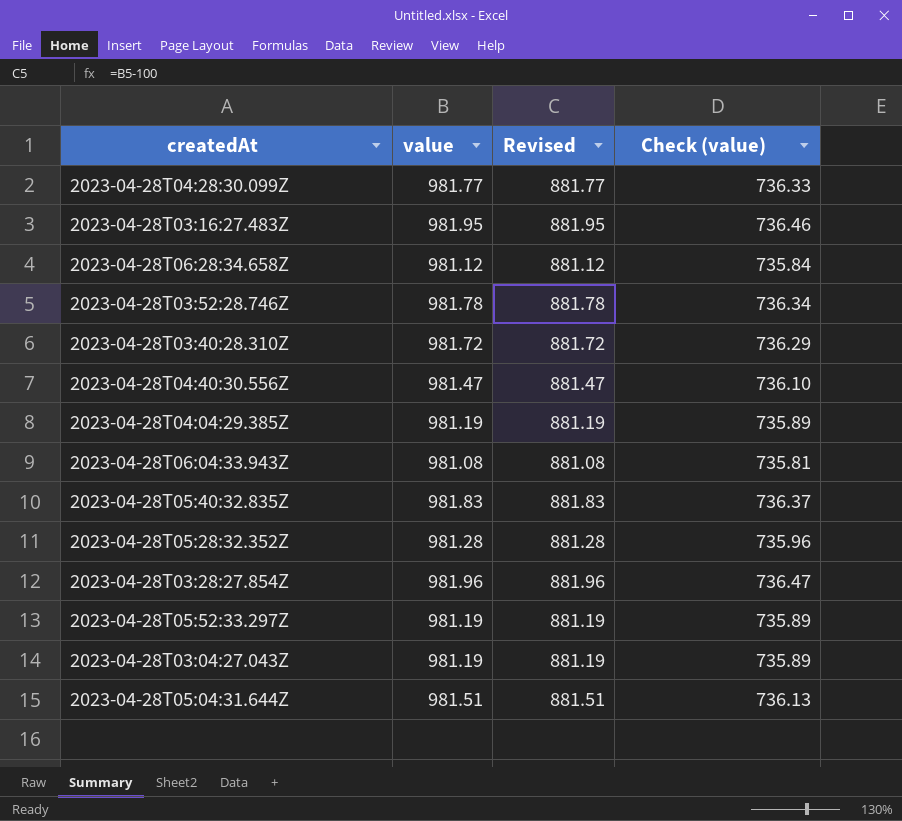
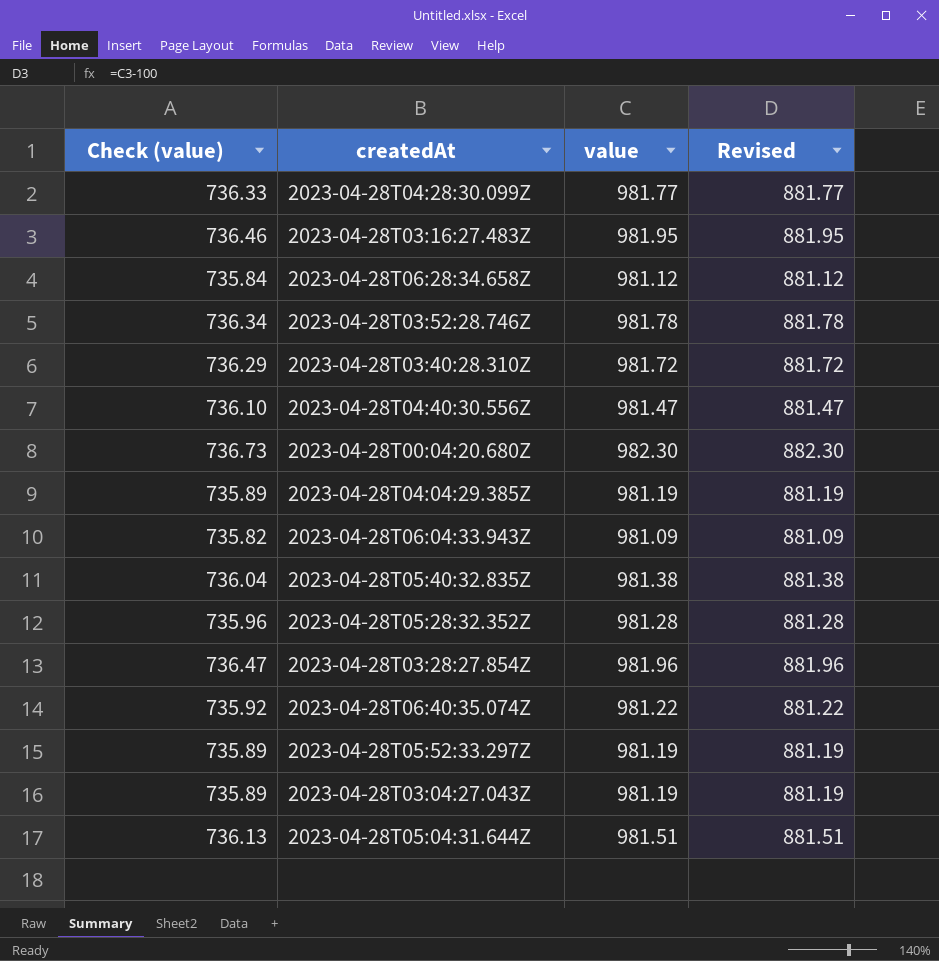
column Check (value) | position: 4 -> 1
row 2023-04-28T00:04:20.680Z: none -> 736.73 | 982.30 | 882.30
2023-04-28T06:04:33.943Z | Check (value): 735.81 -> 735.82
2023-04-28T06:04:33.943Z | value: 981.08 -> 981.09
2023-04-28T06:04:33.943Z | Revised: 881.08 -> 881.09
2023-04-28T05:40:32.835Z | Check (value): 736.37 -> 736.04
2023-04-28T05:40:32.835Z | value: 981.83 -> 981.38
2023-04-28T05:40:32.835Z | Revised: 881.83 -> 881.38
row 2023-04-28T06:40:35.074Z: none -> 735.92 | 981.22 | 881.22

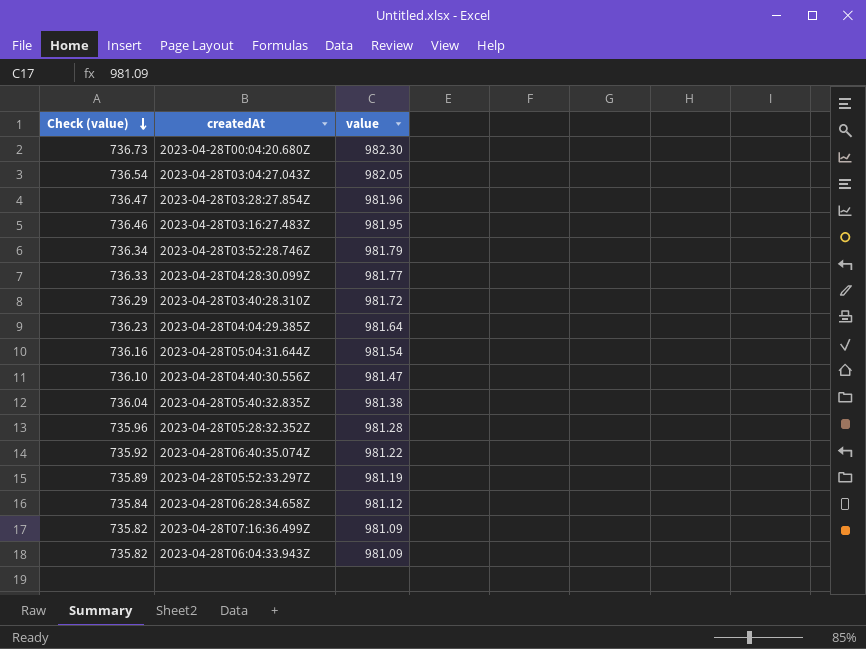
row order: none -> Check (value) descending
column Revised | formula: [value] - 100 -> none
2023-04-28T03:04:27.043Z | Check (value): 735.89 -> 736.54
2023-04-28T03:04:27.043Z | value: 981.19 -> 982.05
2023-04-28T03:52:28.746Z | value: 981.78 -> 981.79
2023-04-28T04:04:29.385Z | Check (value): 735.89 -> 736.23
2023-04-28T04:04:29.385Z | value: 981.19 -> 981.64
2023-04-28T05:04:31.644Z | Check (value): 736.13 -> 736.16
2023-04-28T05:04:31.644Z | value: 981.51 -> 981.54
row 2023-04-28T07:16:36.499Z: none -> 735.82 | 981.09

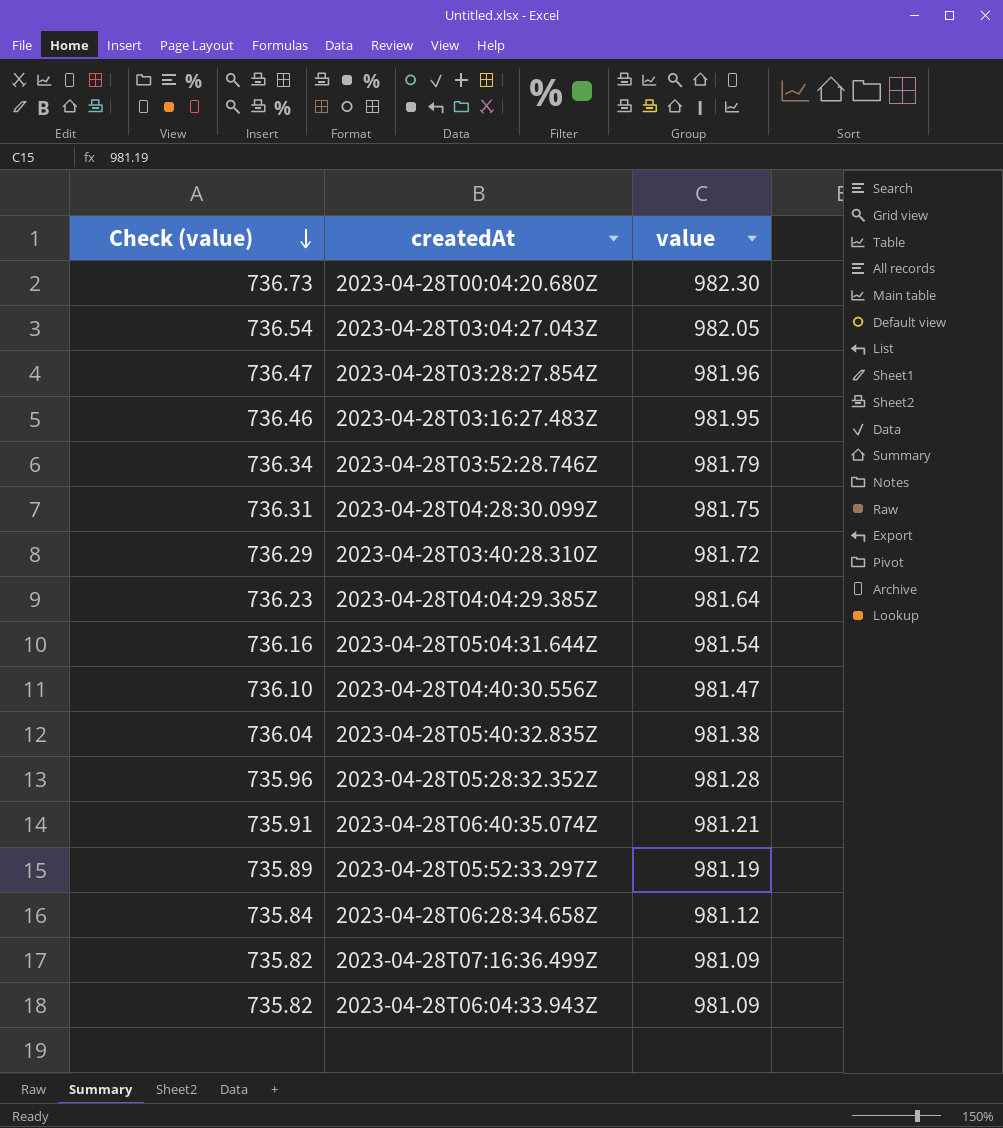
2023-04-28T04:28:30.099Z | Check (value): 736.33 -> 736.31
2023-04-28T04:28:30.099Z | value: 981.77 -> 981.75
2023-04-28T06:40:35.074Z | Check (value): 735.92 -> 735.91
2023-04-28T06:40:35.074Z | value: 981.22 -> 981.21

